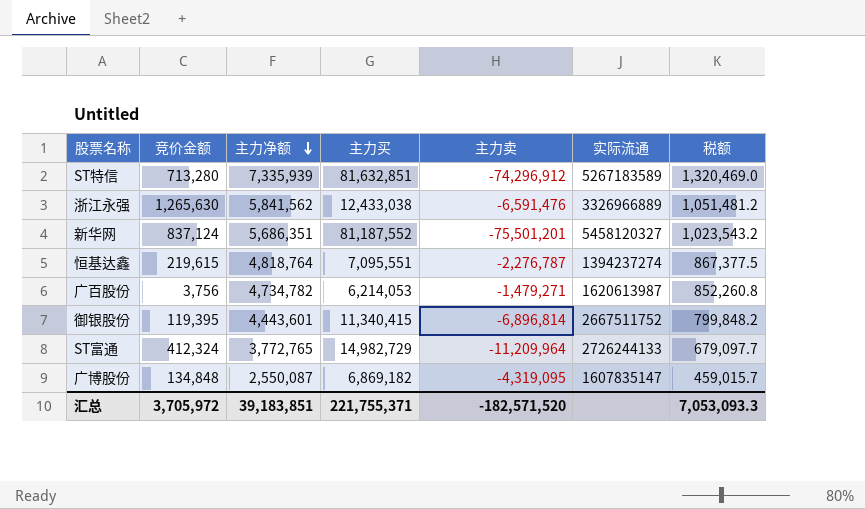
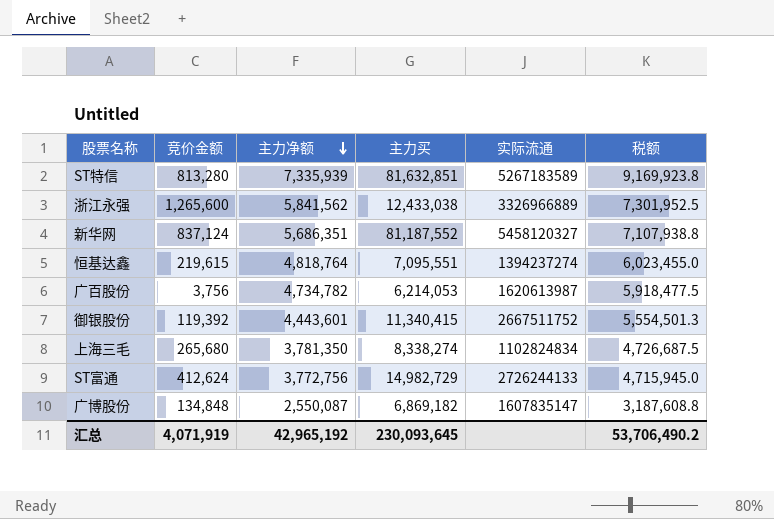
column 主力卖 | formula: [主力净额] - [主力买] -> none
column 税额 | formula: [主力净额] * 0.18 -> [主力净额] * 1.25
ST特信 | 竞价金额: 713,280 -> 813,280
浙江永强 | 竞价金额: 1,265,630 -> 1,265,600
御银股份 | 竞价金额: 119,395 -> 119,392
row 上海三毛: none -> 265,680 | 3,781,350 | 8,338,274 | 1102824834 | 4,726,687.5
ST富通 | 竞价金额: 412,324 -> 412,624
ST富通 | 主力净额: 3,772,765 -> 3,772,756
汇总 | 竞价金额: 3,705,972 -> 4,071,919
汇总 | 主力净额: 39,183,851 -> 42,965,192
汇总 | 主力买: 221,755,371 -> 230,093,645
汇总 | 税额: 7,053,093.3 -> 53,706,490.2

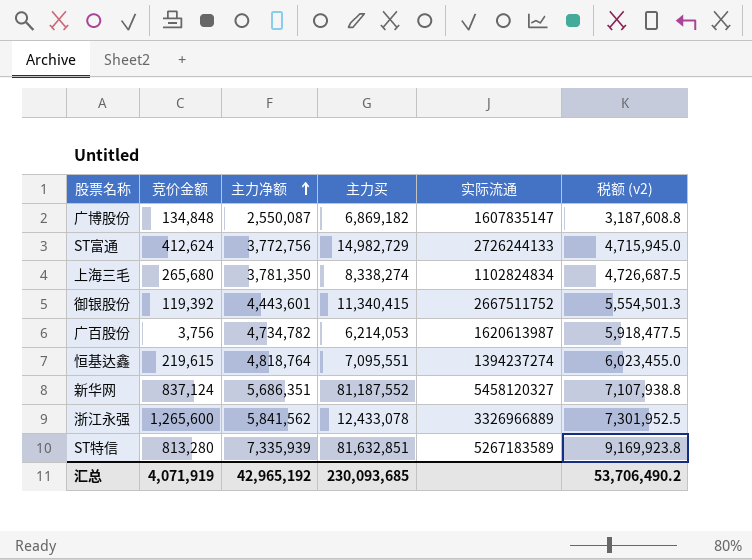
row order: 主力净额 descending -> 主力净额 ascending
column name: 税额 -> 税额 (v2)
浙江永强 | 主力买: 12,433,038 -> 12,433,078
汇总 | 主力买: 230,093,645 -> 230,093,685

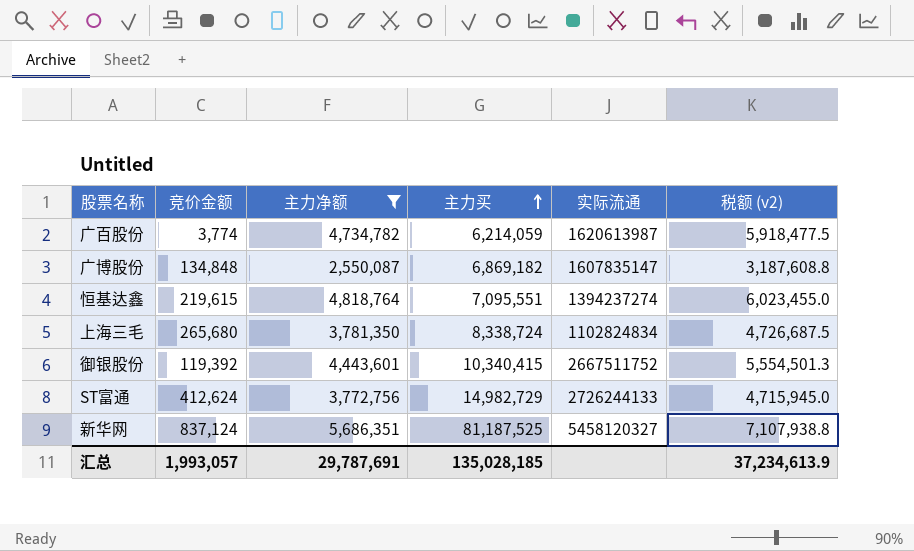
filter: none -> 主力净额 <= 5,686,351
row order: 主力净额 ascending -> 主力买 ascending
广百股份 | 竞价金额: 3,756 -> 3,774
广百股份 | 主力买: 6,214,053 -> 6,214,059
上海三毛 | 主力买: 8,338,274 -> 8,338,724
御银股份 | 主力买: 11,340,415 -> 10,340,415
新华网 | 主力买: 81,187,552 -> 81,187,525
汇总 | 竞价金额: 4,071,919 -> 1,993,057
汇总 | 主力净额: 42,965,192 -> 29,787,691
汇总 | 主力买: 230,093,685 -> 135,028,185
汇总 | 税额 (v2): 53,706,490.2 -> 37,234,613.9

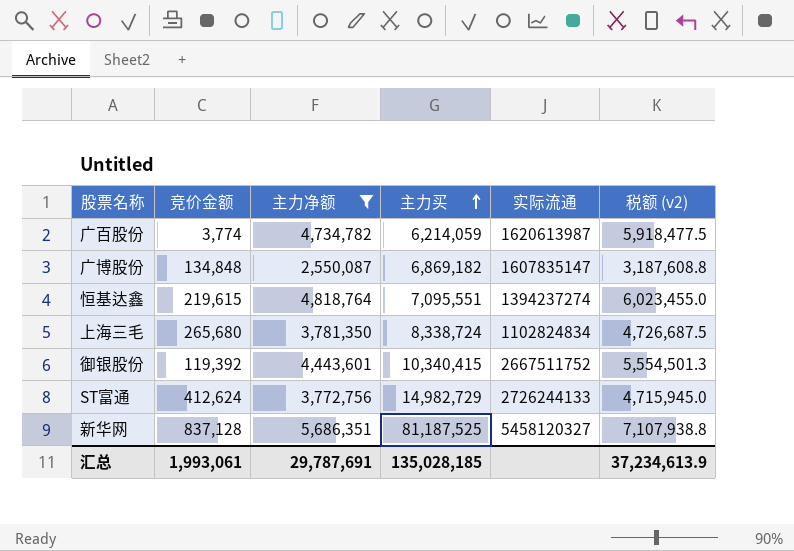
新华网 | 竞价金额: 837,124 -> 837,128
汇总 | 竞价金额: 1,993,057 -> 1,993,061

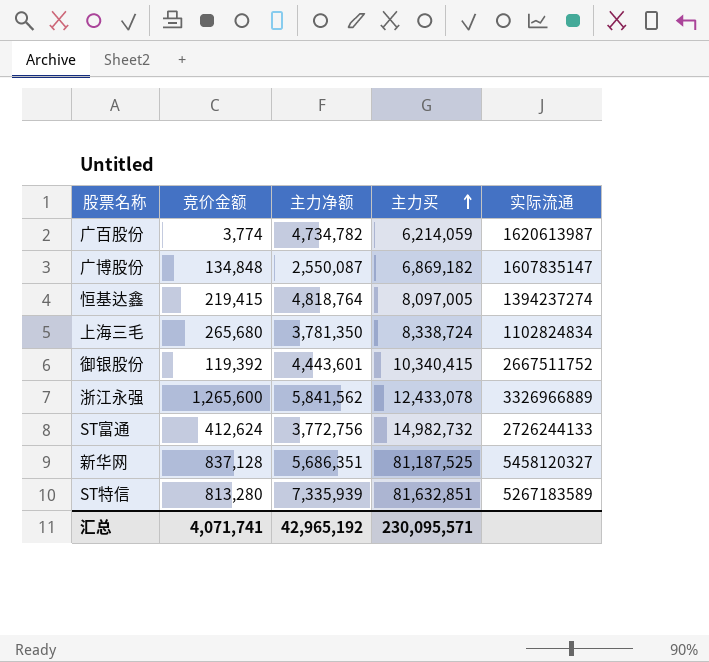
filter: 主力净额 <= 5,686,351 -> none
column 税额 (v2) | formula: [主力净额] * 1.25 -> none
恒基达鑫 | 竞价金额: 219,615 -> 219,415
恒基达鑫 | 主力买: 7,095,551 -> 8,097,005
ST富通 | 主力买: 14,982,729 -> 14,982,732
汇总 | 竞价金额: 1,993,061 -> 4,071,741
汇总 | 主力净额: 29,787,691 -> 42,965,192
汇总 | 主力买: 135,028,185 -> 230,095,571

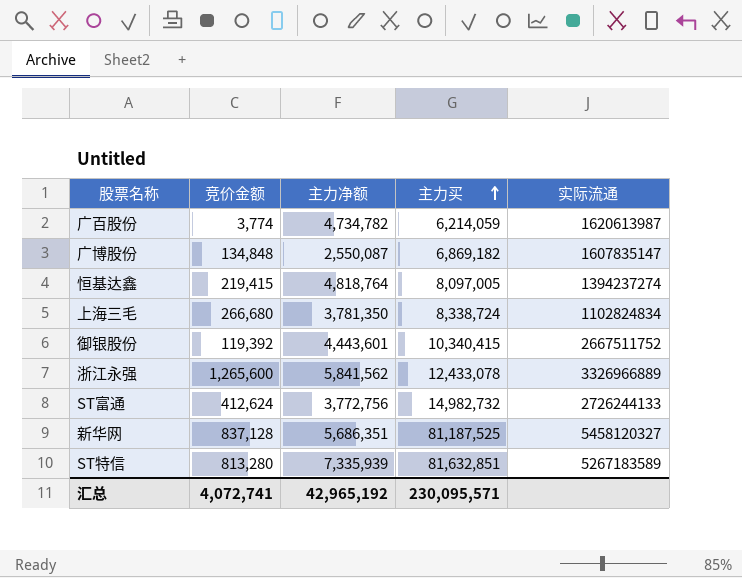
上海三毛 | 竞价金额: 265,680 -> 266,680
汇总 | 竞价金额: 4,071,741 -> 4,072,741

